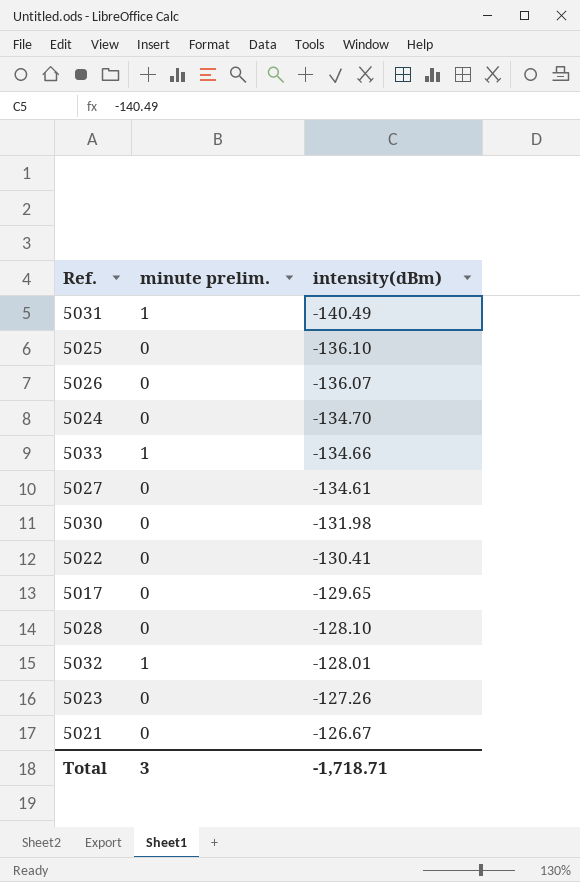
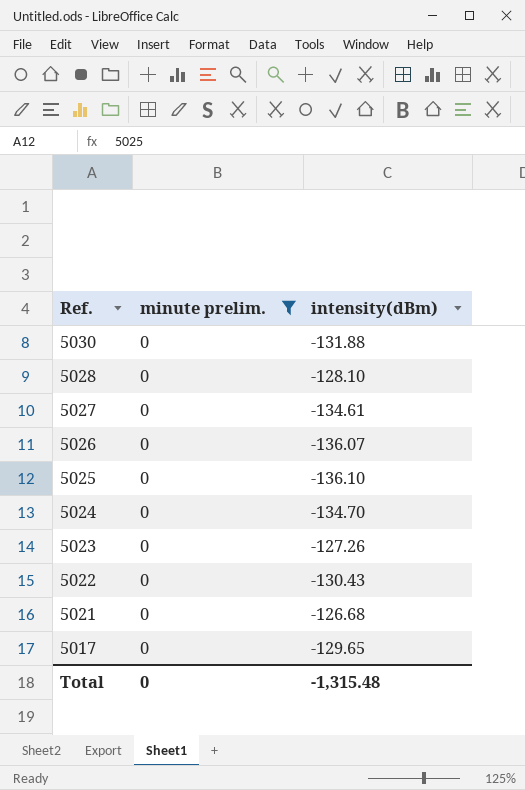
filter: none -> minute prelim. = 0
row order: intensity(dBm) ascending -> Ref. descending
5030 | intensity(dBm): -131.98 -> -131.88
5022 | intensity(dBm): -130.41 -> -130.43
5021 | intensity(dBm): -126.67 -> -126.68
Total | minute prelim.: 3 -> 0
Total | intensity(dBm): -1,718.71 -> -1,315.48

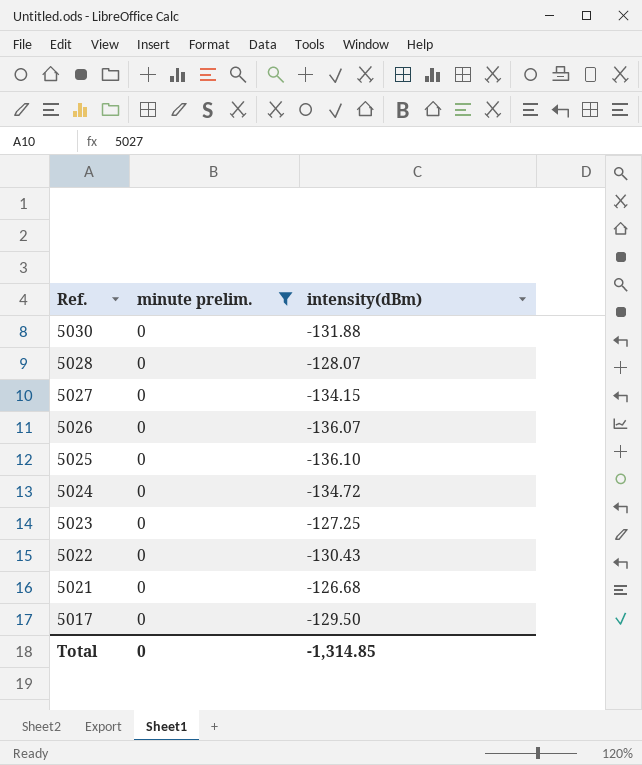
5028 | intensity(dBm): -128.10 -> -128.07
5027 | intensity(dBm): -134.61 -> -134.15
5024 | intensity(dBm): -134.70 -> -134.72
5023 | intensity(dBm): -127.26 -> -127.25
5017 | intensity(dBm): -129.65 -> -129.50
Total | intensity(dBm): -1,315.48 -> -1,314.85

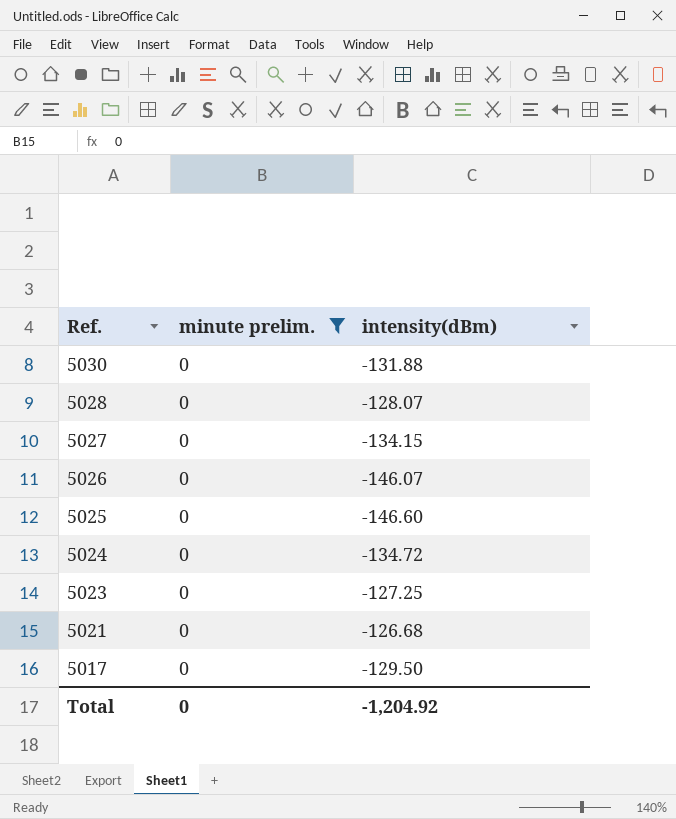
row 5022: 0 | -130.43 -> none
5026 | intensity(dBm): -136.07 -> -146.07
5025 | intensity(dBm): -136.10 -> -146.60
Total | intensity(dBm): -1,314.85 -> -1,204.92

